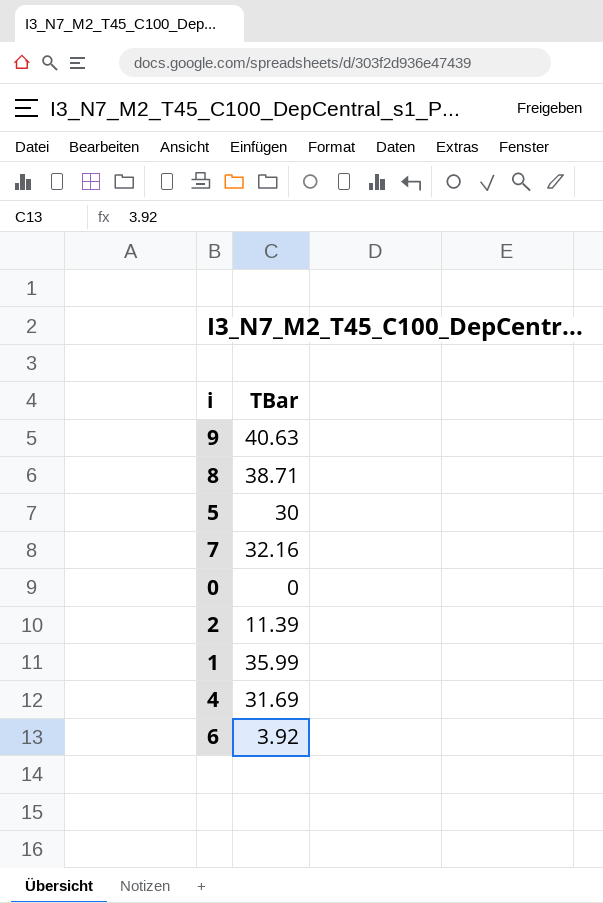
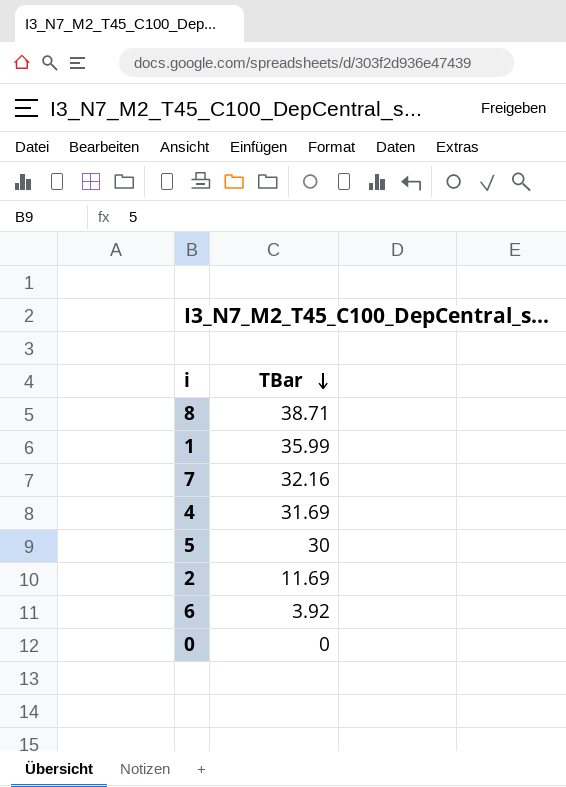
row order: none -> TBar descending
row 9: 40.63 -> none
2 | TBar: 11.39 -> 11.69

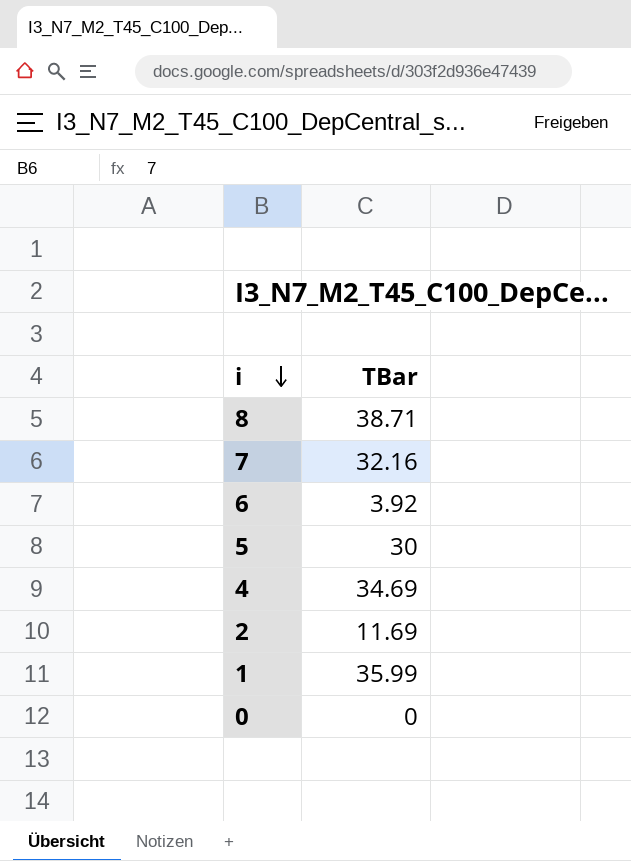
row order: TBar descending -> i descending
4 | TBar: 31.69 -> 34.69

